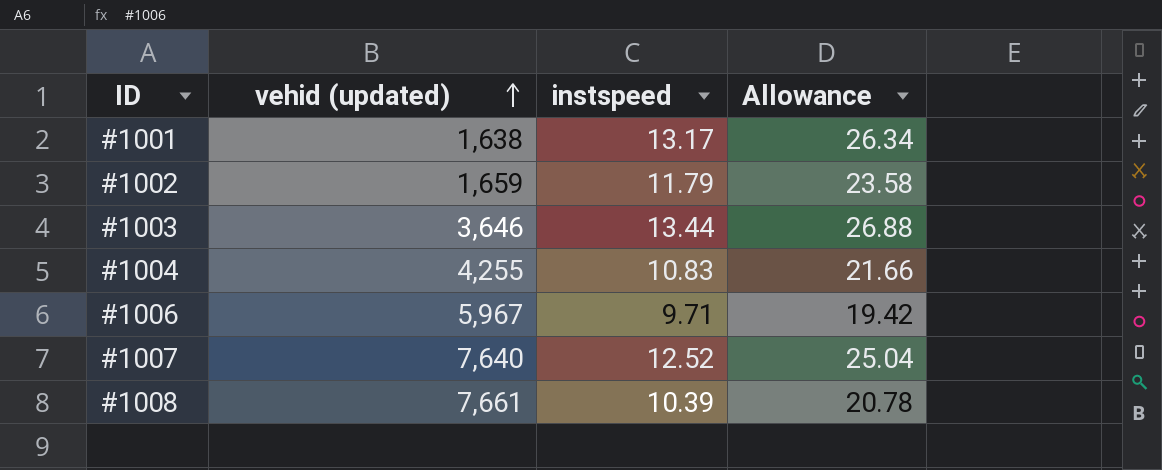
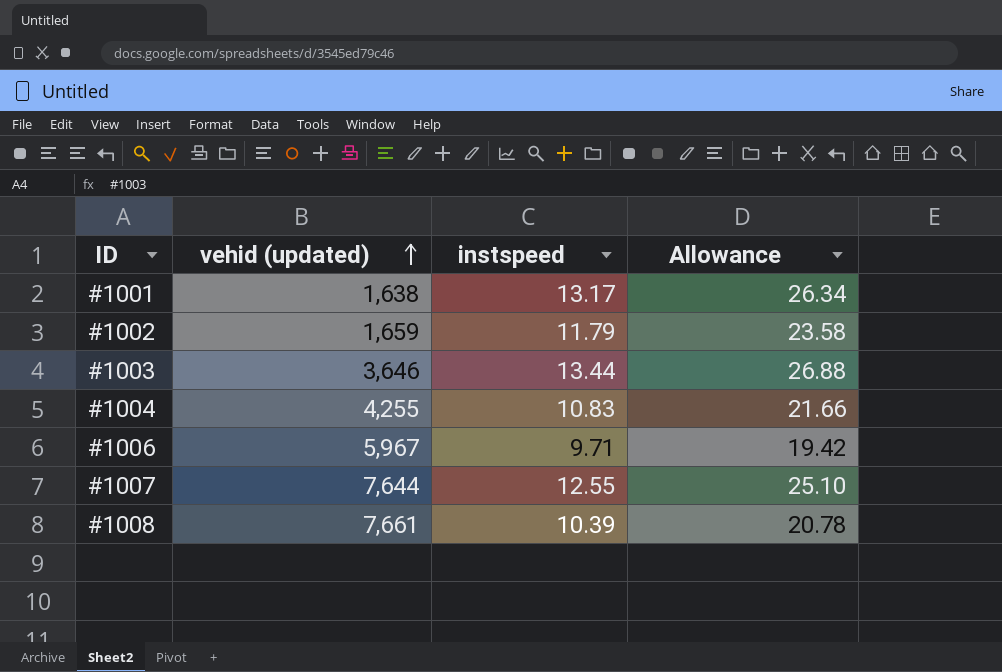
#1007 | vehid (updated): 7,640 -> 7,644
#1007 | instspeed: 12.52 -> 12.55
#1007 | Allowance: 25.04 -> 25.10

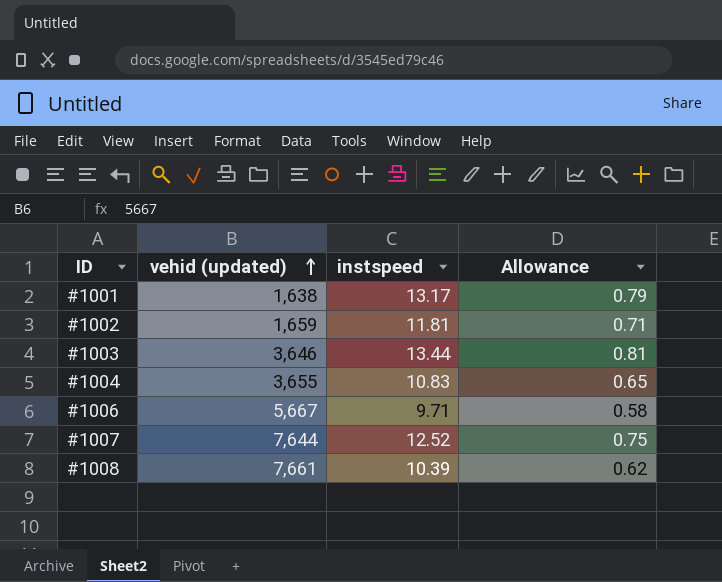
column Allowance | formula: [instspeed] * 2 -> [instspeed] * 0.06
#1002 | instspeed: 11.79 -> 11.81
#1004 | vehid (updated): 4,255 -> 3,655
#1006 | vehid (updated): 5,967 -> 5,667
#1007 | instspeed: 12.55 -> 12.52

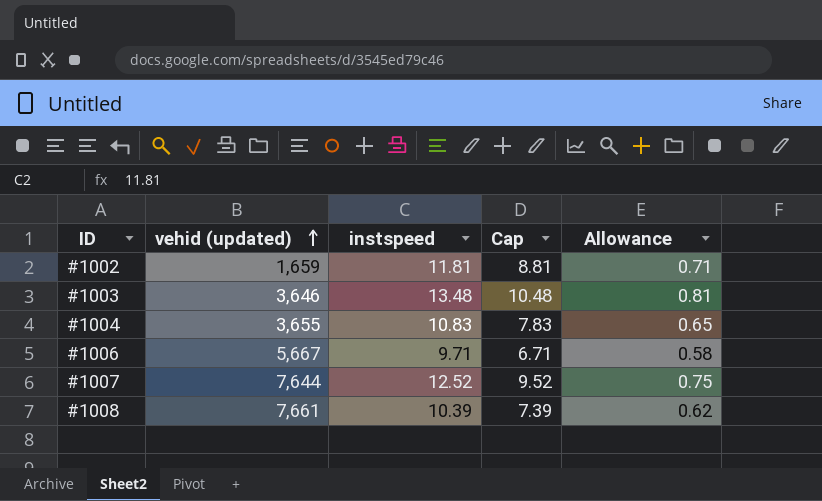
column Cap | formula: none -> [instspeed] - 3
row #1001: 1,638 | 13.17 | 0.79 -> none
#1003 | instspeed: 13.44 -> 13.48

